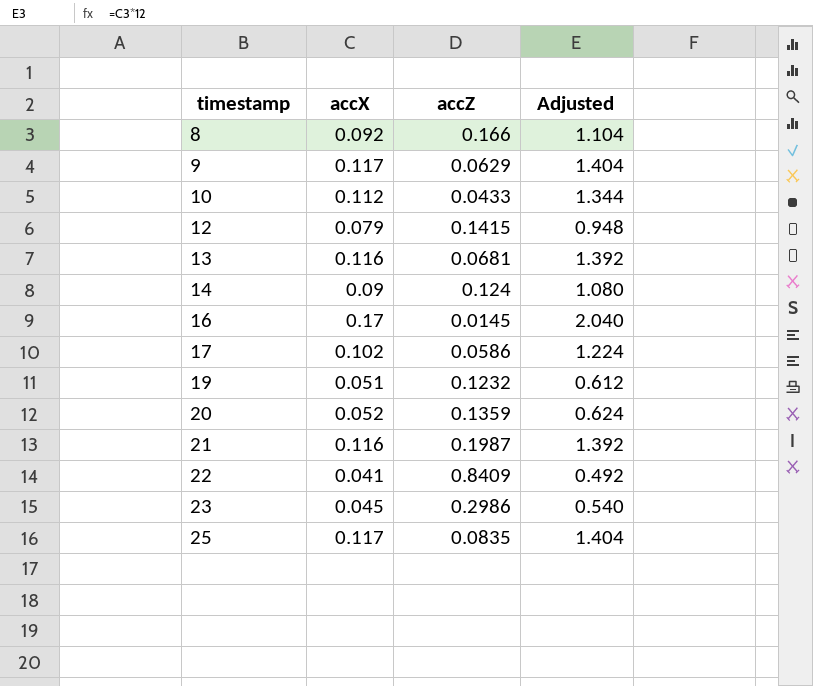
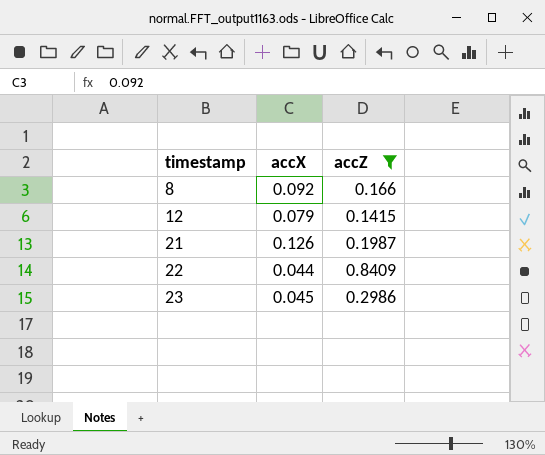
filter: none -> accZ >= 0.1415
column Adjusted | formula: [accX] * 12 -> none
21 | accX: 0.116 -> 0.126
22 | accX: 0.041 -> 0.044

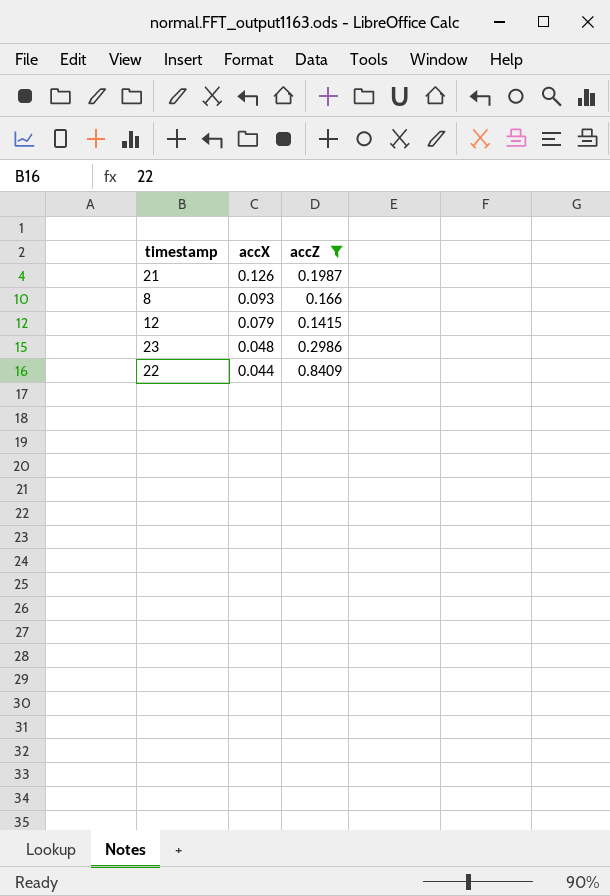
row order: timestamp ascending -> accX descending
8 | accX: 0.092 -> 0.093
23 | accX: 0.045 -> 0.048

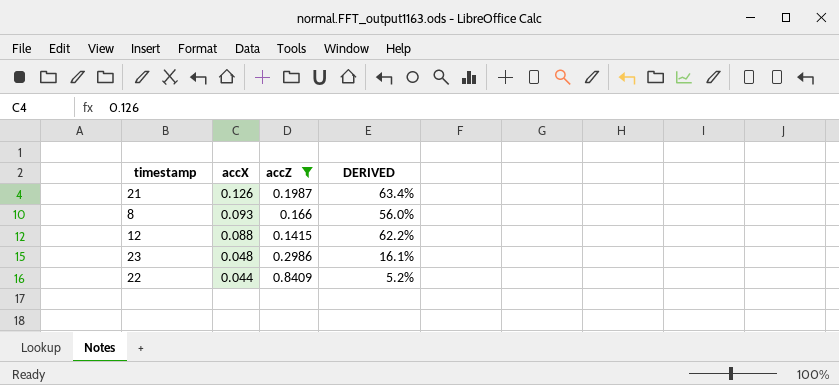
column DERIVED | formula: none -> [accX] / [accZ]
12 | accX: 0.079 -> 0.088

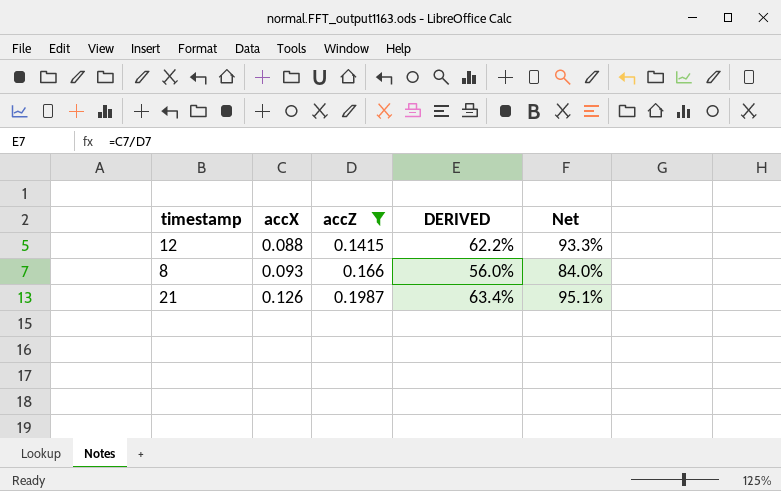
row order: accX descending -> accX ascending
column Net | formula: none -> [DERIVED] * 1.5
row 23: 0.048 | 0.2986 | 16.1% -> none
row 22: 0.044 | 0.8409 | 5.2% -> none

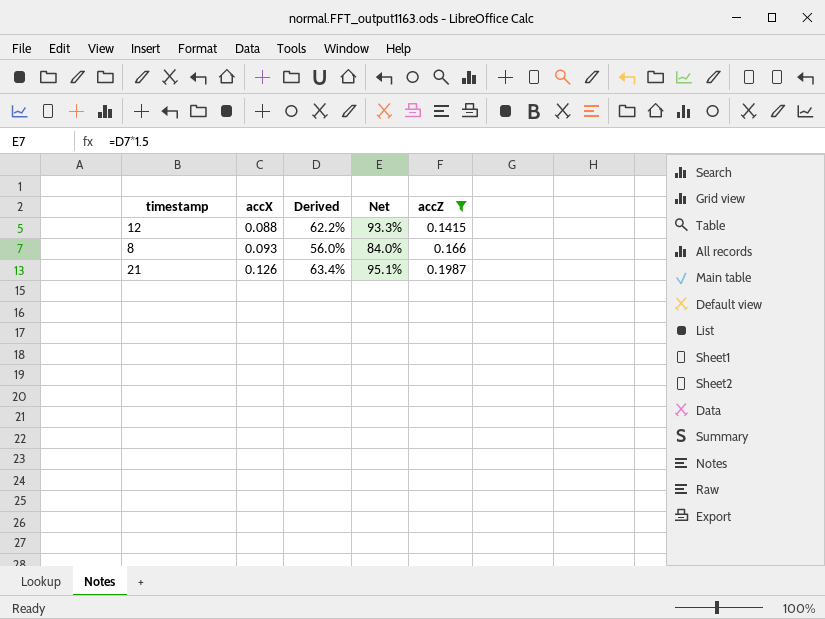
column name: DERIVED -> Derived
column accZ | position: 3 -> 5

